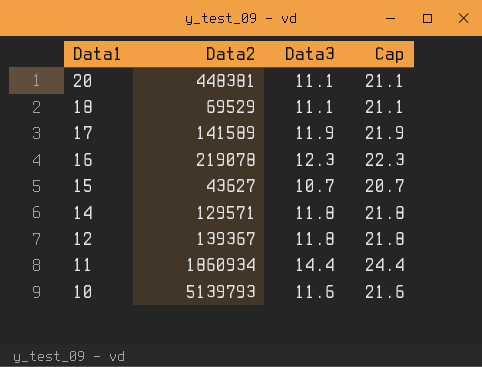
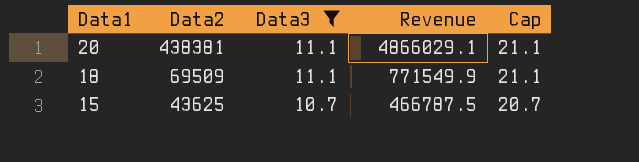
filter: none -> Data3 <= 11.1
column Revenue | formula: none -> [Data2] * [Data3]
20 | Data2: 448381 -> 438381
18 | Data2: 69529 -> 69509
15 | Data2: 43627 -> 43625

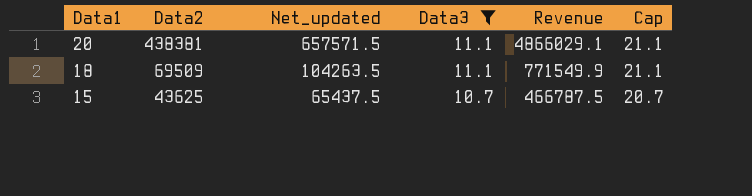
column Net_updated | formula: none -> [Data2] * 1.5

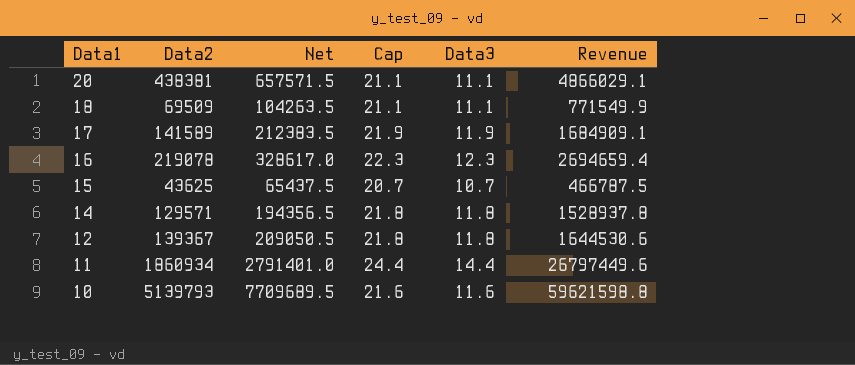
filter: Data3 <= 11.1 -> none
column name: Net_updated -> Net
column Cap | position: 6 -> 4

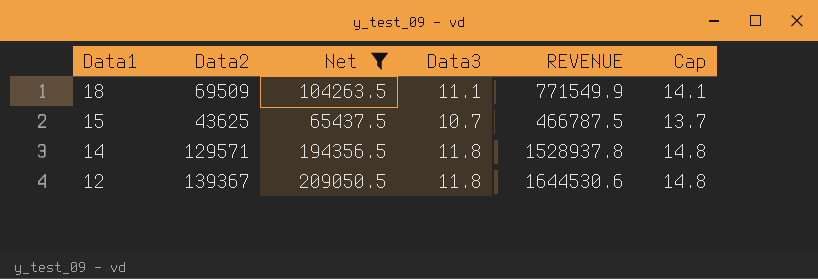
filter: none -> Net <= 209050.5
column name: Revenue -> REVENUE
column Cap | formula: [Data3] + 10 -> [Data3] + 3
column Cap | position: 4 -> 6

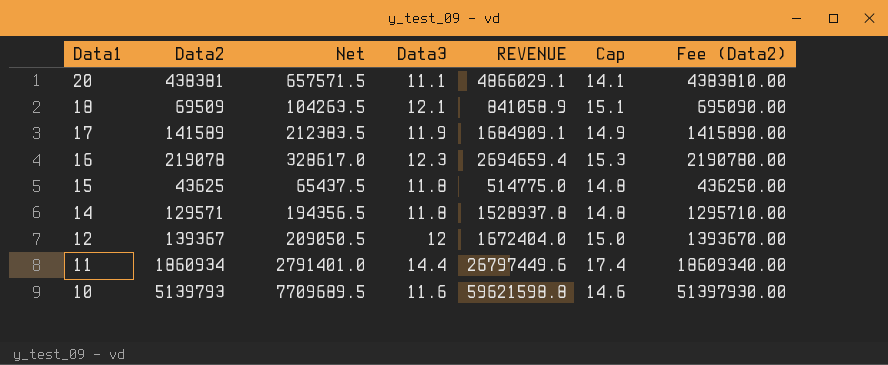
filter: Net <= 209050.5 -> none
column Fee (Data2) | formula: none -> [Data2] * 10
18 | Data3: 11.1 -> 12.1
18 | REVENUE: 771549.9 -> 841058.9
18 | Cap: 14.1 -> 15.1
15 | Data3: 10.7 -> 11.8
15 | REVENUE: 466787.5 -> 514775.0
15 | Cap: 13.7 -> 14.8
12 | Data3: 11.8 -> 12
12 | REVENUE: 1644530.6 -> 1672404.0
12 | Cap: 14.8 -> 15.0

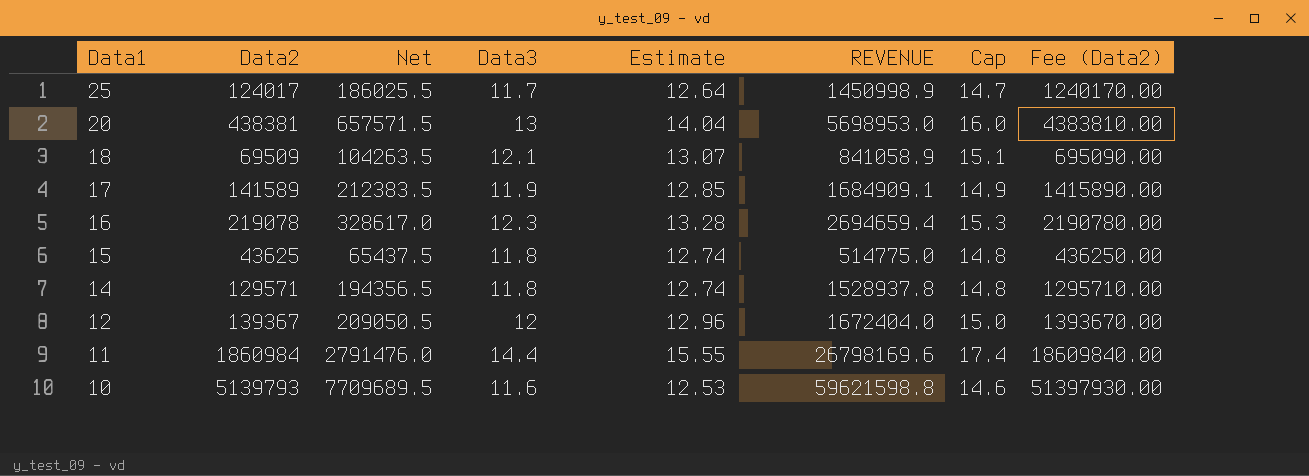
column Estimate | formula: none -> [Data3] * 1.08
row 25: none -> 124017 | 186025.5 | 11.7 | 12.64 | 1450998.9 | 14.7 | 1240170.00
20 | Data3: 11.1 -> 13
20 | REVENUE: 4866029.1 -> 5698953.0
20 | Cap: 14.1 -> 16.0
11 | Data2: 1860934 -> 1860984
11 | Net: 2791401.0 -> 2791476.0
11 | REVENUE: 26797449.6 -> 26798169.6
11 | Fee (Data2): 18609340.00 -> 18609840.00

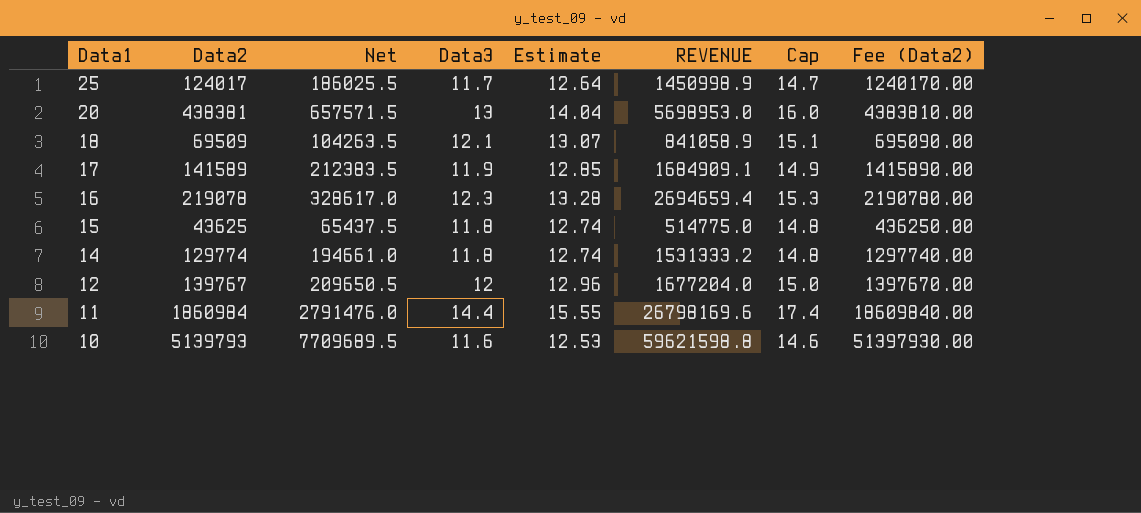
14 | Data2: 129571 -> 129774
14 | Net: 194356.5 -> 194661.0
14 | REVENUE: 1528937.8 -> 1531333.2
14 | Fee (Data2): 1295710.00 -> 1297740.00
12 | Data2: 139367 -> 139767
12 | Net: 209050.5 -> 209650.5
12 | REVENUE: 1672404.0 -> 1677204.0
12 | Fee (Data2): 1393670.00 -> 1397670.00

